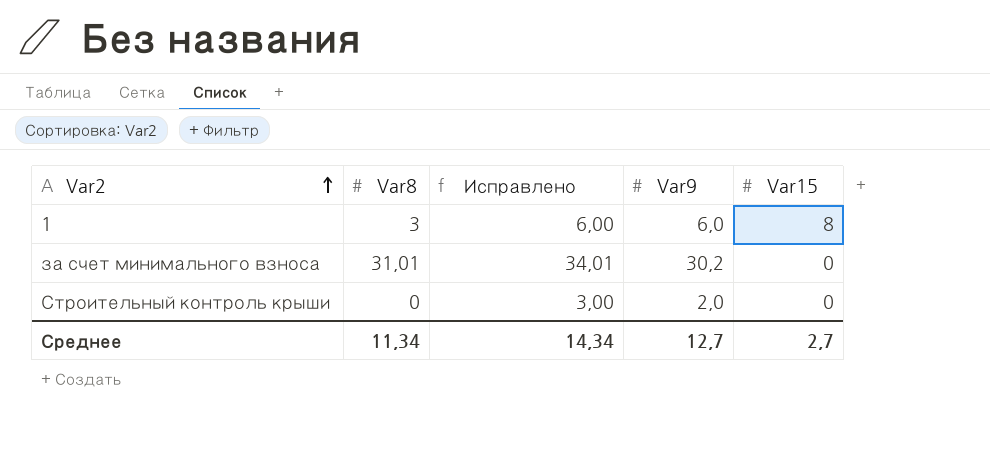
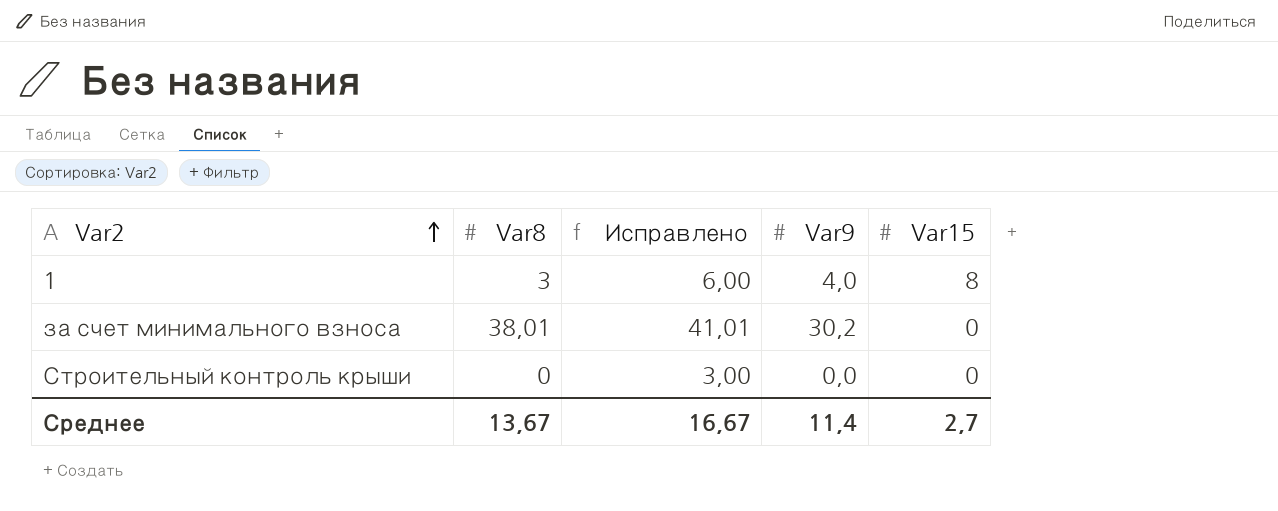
1 | Var9: 6,0 -> 4,0
за счет минимального взноса | Var8: 31,01 -> 38,01
за счет минимального взноса | Исправлено: 34,01 -> 41,01
Строительный контроль крыши | Var9: 2,0 -> 0,0
Среднее | Var8: 11,34 -> 13,67
Среднее | Исправлено: 14,34 -> 16,67
Среднее | Var9: 12,7 -> 11,4

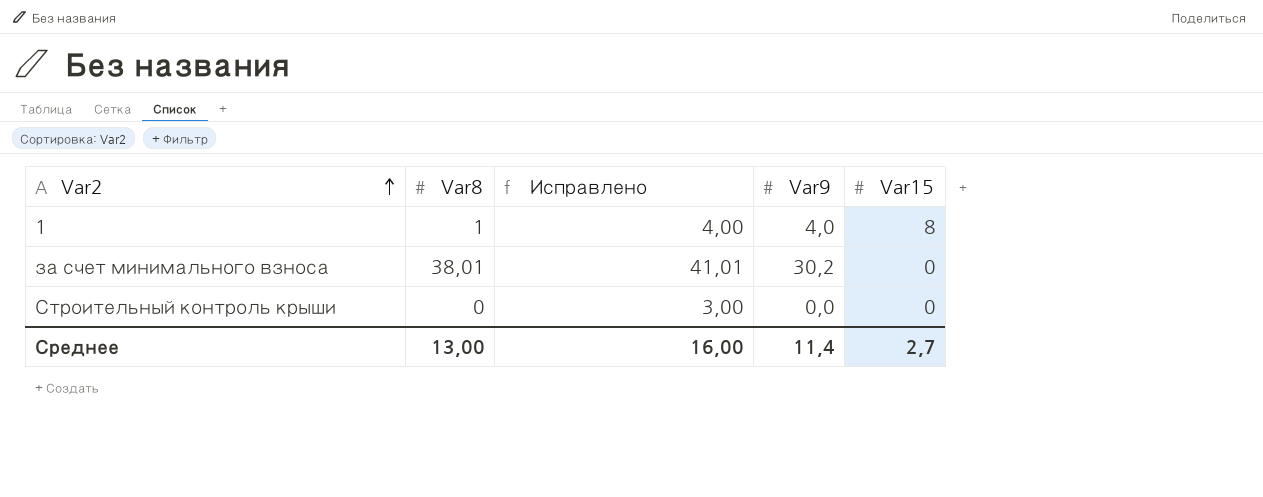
1 | Var8: 3 -> 1
1 | Исправлено: 6,00 -> 4,00
Среднее | Var8: 13,67 -> 13,00
Среднее | Исправлено: 16,67 -> 16,00

